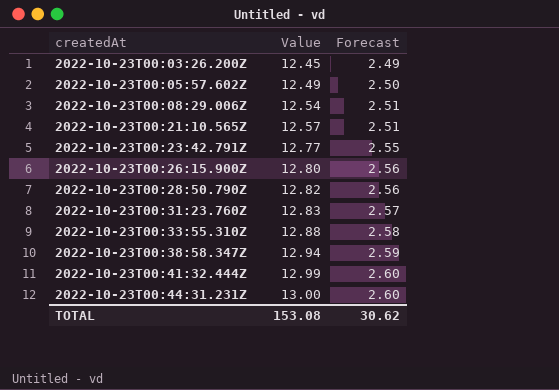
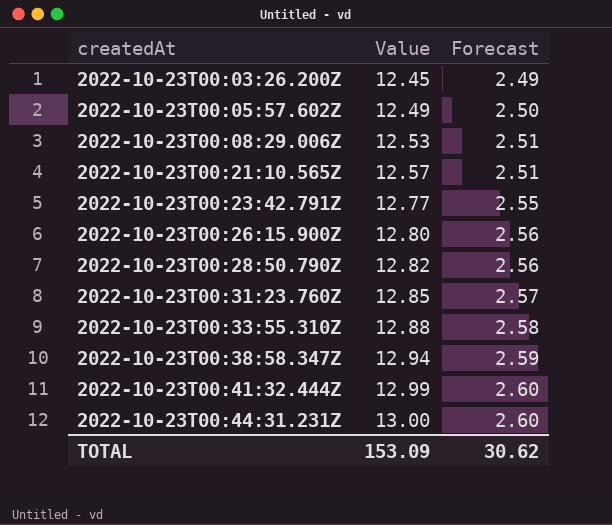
2022-10-23T00:08:29.006Z | Value: 12.54 -> 12.53
2022-10-23T00:31:23.760Z | Value: 12.83 -> 12.85
TOTAL | Value: 153.08 -> 153.09

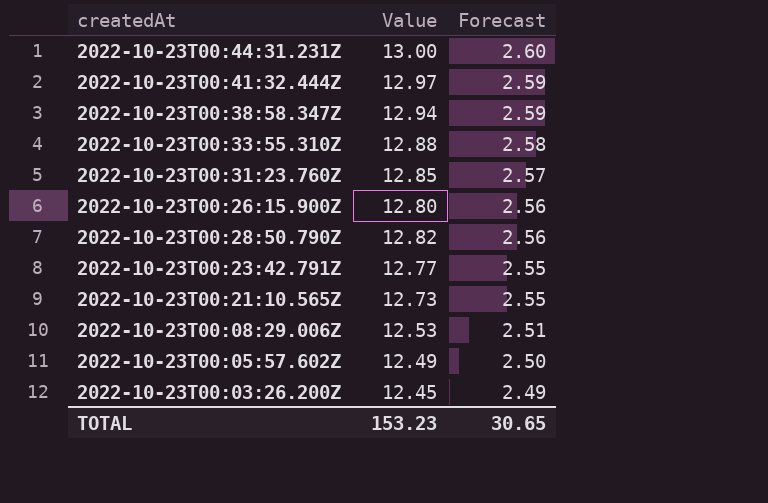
row order: createdAt ascending -> Forecast descending
2022-10-23T00:41:32.444Z | Value: 12.99 -> 12.97
2022-10-23T00:41:32.444Z | Forecast: 2.60 -> 2.59
2022-10-23T00:21:10.565Z | Value: 12.57 -> 12.73
2022-10-23T00:21:10.565Z | Forecast: 2.51 -> 2.55
TOTAL | Value: 153.09 -> 153.23
TOTAL | Forecast: 30.62 -> 30.65

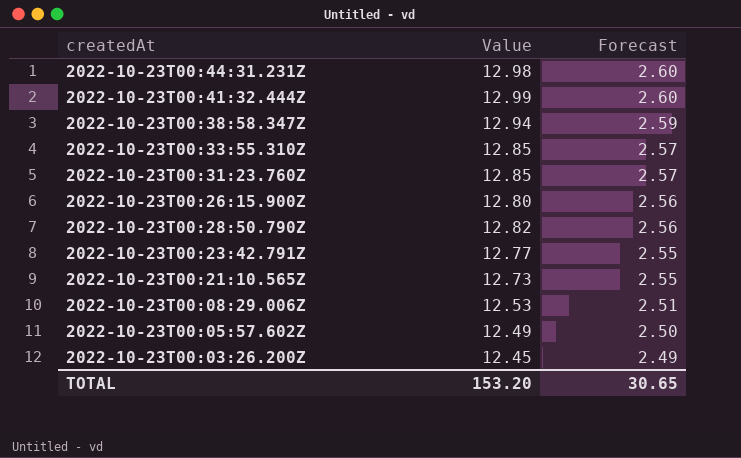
2022-10-23T00:44:31.231Z | Value: 13.00 -> 12.98
2022-10-23T00:41:32.444Z | Value: 12.97 -> 12.99
2022-10-23T00:41:32.444Z | Forecast: 2.59 -> 2.60
2022-10-23T00:33:55.310Z | Value: 12.88 -> 12.85
2022-10-23T00:33:55.310Z | Forecast: 2.58 -> 2.57
TOTAL | Value: 153.23 -> 153.20

